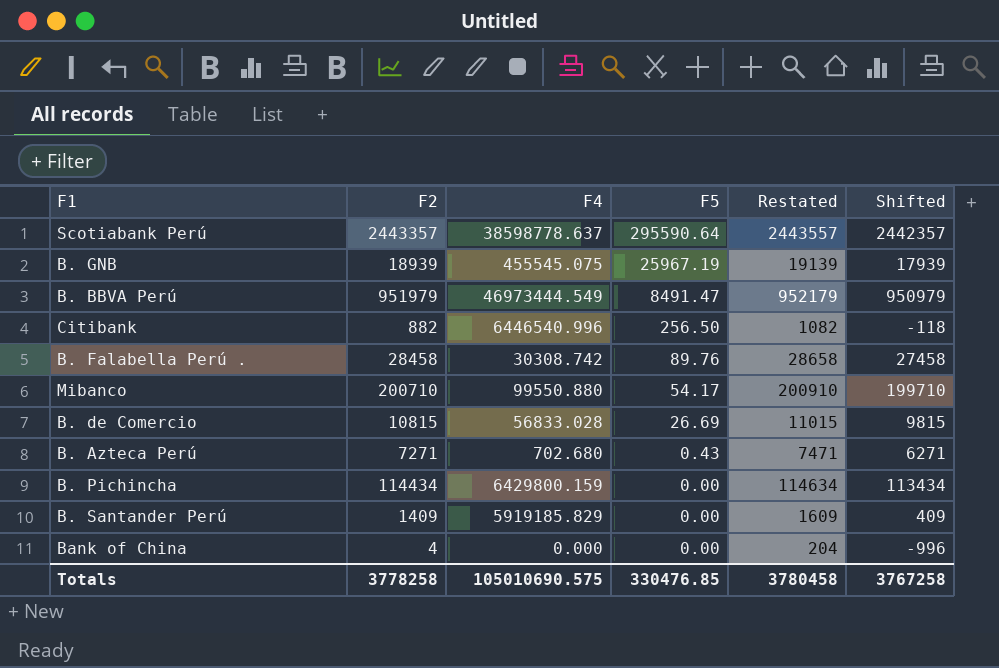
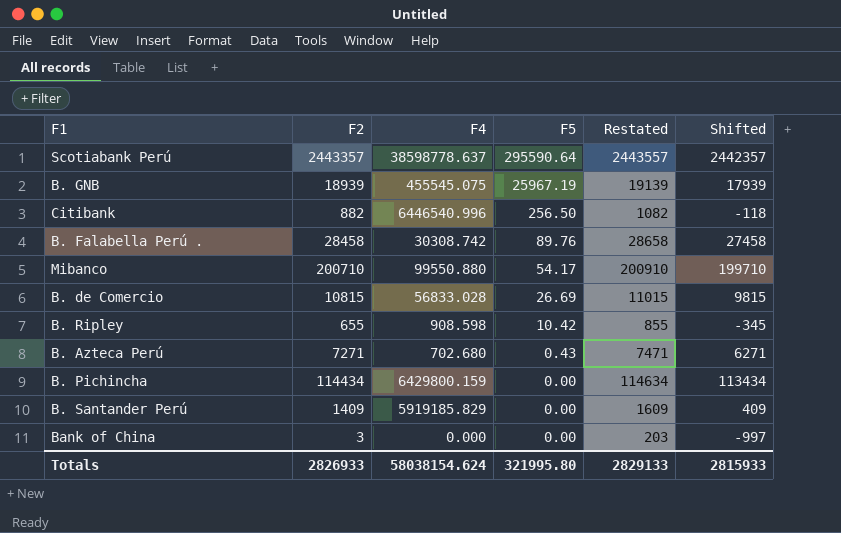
row B. BBVA Perú: 951979 | 46973444.549 | 8491.47 | 952179 | 950979 -> none
row B. Ripley: none -> 655 | 908.598 | 10.42 | 855 | -345
Bank of China | F2: 4 -> 3
Bank of China | Restated: 204 -> 203
Bank of China | Shifted: -996 -> -997
Totals | F2: 3778258 -> 2826933
Totals | F4: 105010690.575 -> 58038154.624
Totals | F5: 330476.85 -> 321995.80
Totals | Restated: 3780458 -> 2829133
Totals | Shifted: 3767258 -> 2815933

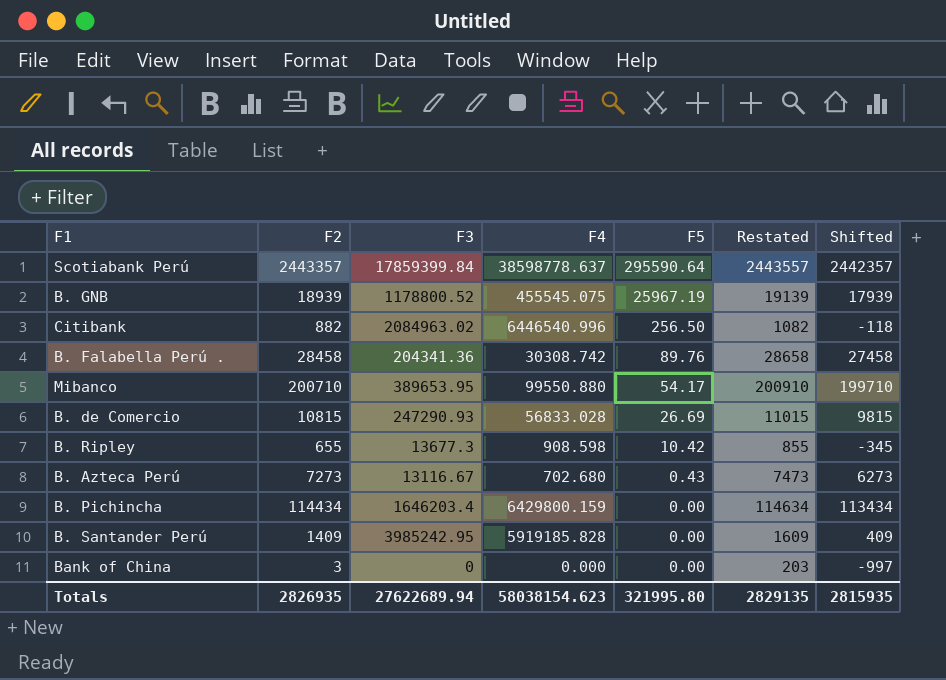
column F3 | position: none -> 3
B. Azteca Perú | F2: 7271 -> 7273
B. Azteca Perú | Restated: 7471 -> 7473
B. Azteca Perú | Shifted: 6271 -> 6273
B. Santander Perú | F4: 5919185.829 -> 5919185.828
Totals | F2: 2826933 -> 2826935
Totals | F4: 58038154.624 -> 58038154.623
Totals | Restated: 2829133 -> 2829135
Totals | Shifted: 2815933 -> 2815935

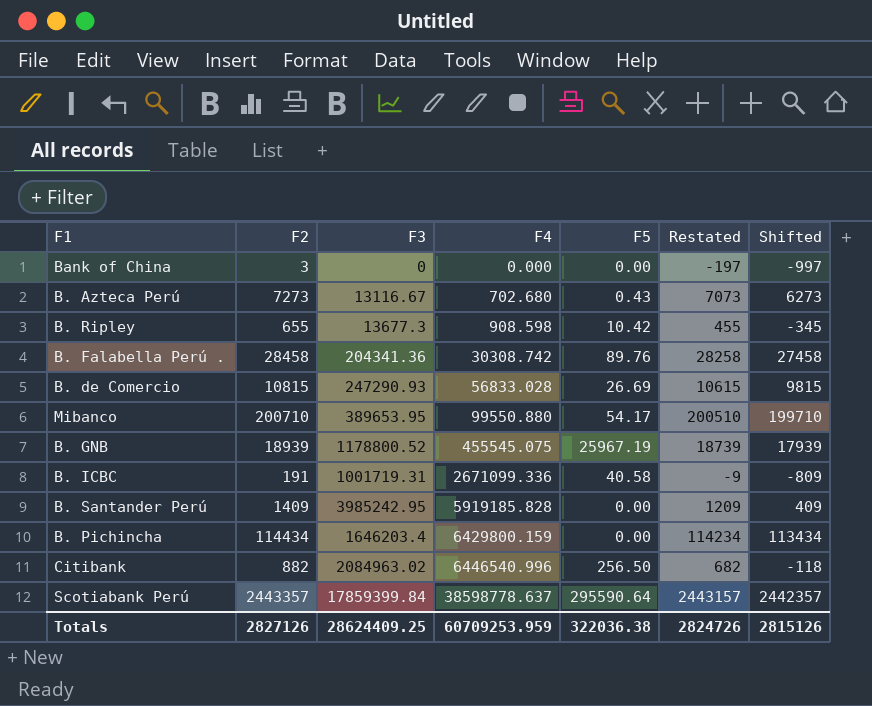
row order: F5 descending -> F4 ascending
column Restated | formula: [F2] + 200 -> [F2] - 200
row B. ICBC: none -> 191 | 1001719.31 | 2671099.336 | 40.58 | -9 | -809
Totals | F2: 2826935 -> 2827126
Totals | F3: 27622689.94 -> 28624409.25
Totals | F4: 58038154.623 -> 60709253.959
Totals | F5: 321995.80 -> 322036.38
Totals | Restated: 2829135 -> 2824726
Totals | Shifted: 2815935 -> 2815126

